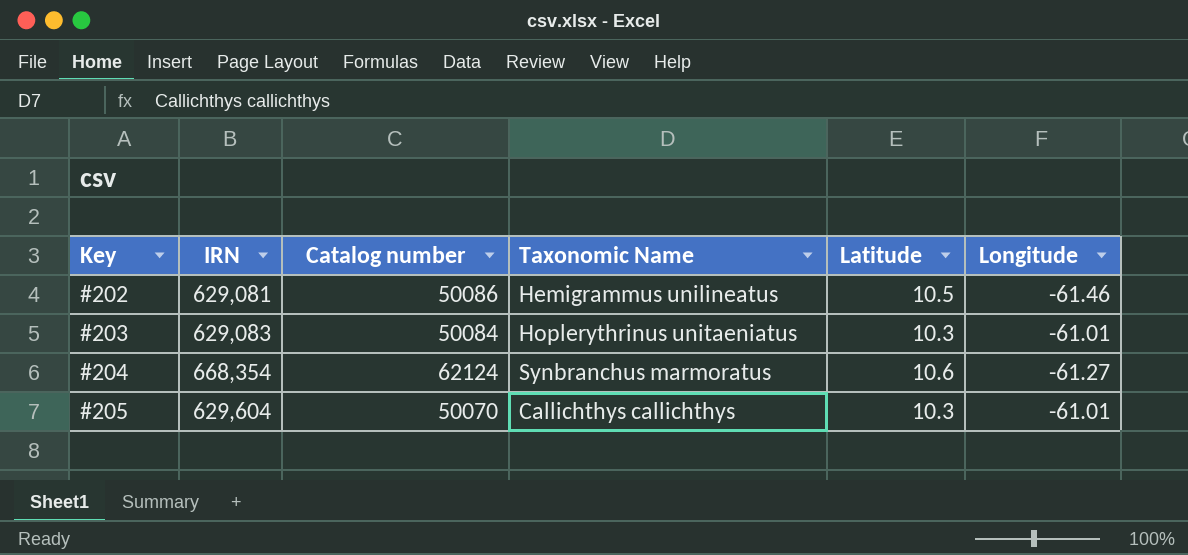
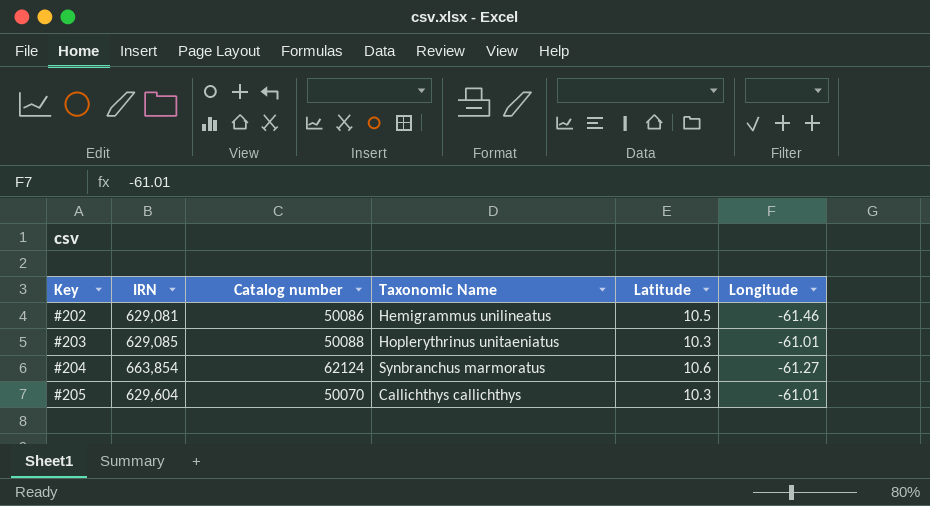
#203 | IRN: 629,083 -> 629,085
#203 | Catalog number: 50084 -> 50088
#204 | IRN: 668,354 -> 663,854

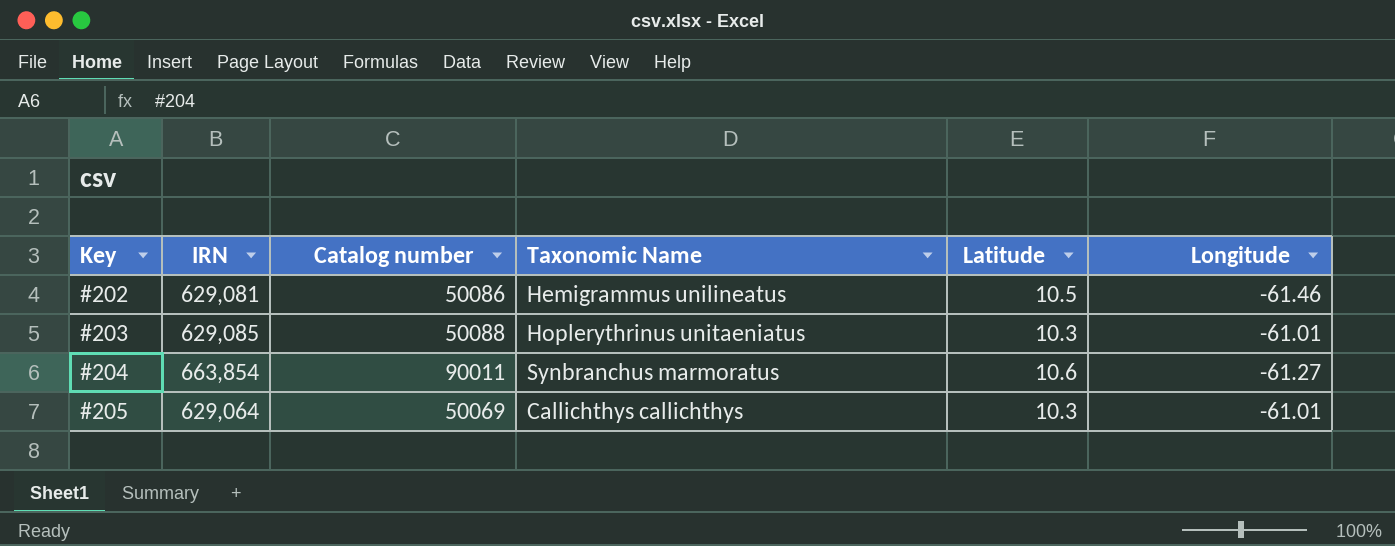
#204 | Catalog number: 62124 -> 90011
#205 | IRN: 629,604 -> 629,064
#205 | Catalog number: 50070 -> 50069

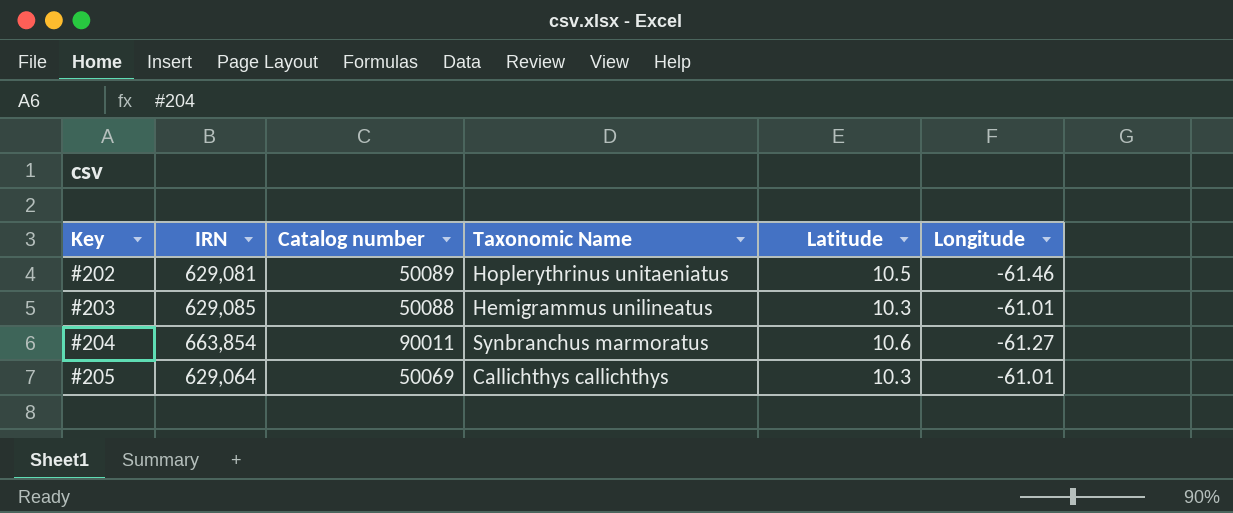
#202 | Catalog number: 50086 -> 50089
#202 | Taxonomic Name: Hemigrammus unilineatus -> Hoplerythrinus unitaeniatus
#203 | Taxonomic Name: Hoplerythrinus unitaeniatus -> Hemigrammus unilineatus

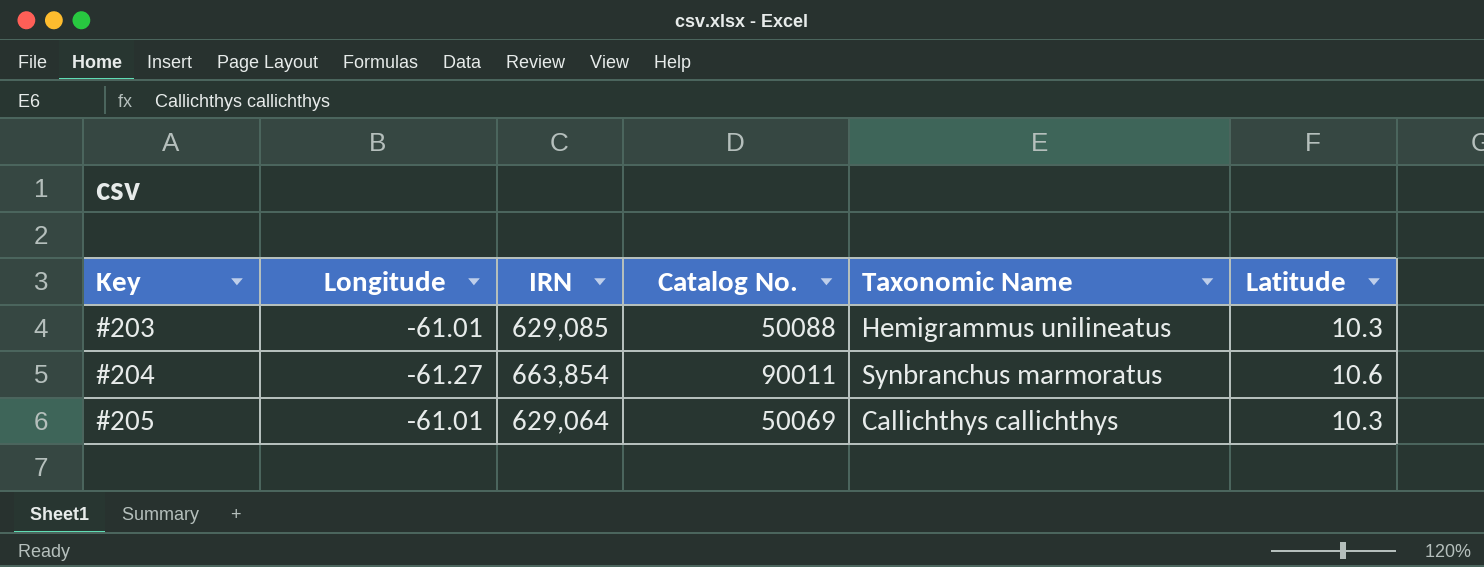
column Longitude | position: 6 -> 2
column name: Catalog number -> Catalog No.
row #202: 629,081 | 50089 | Hoplerythrinus unitaeniatus | 10.5 | -61.46 -> none

